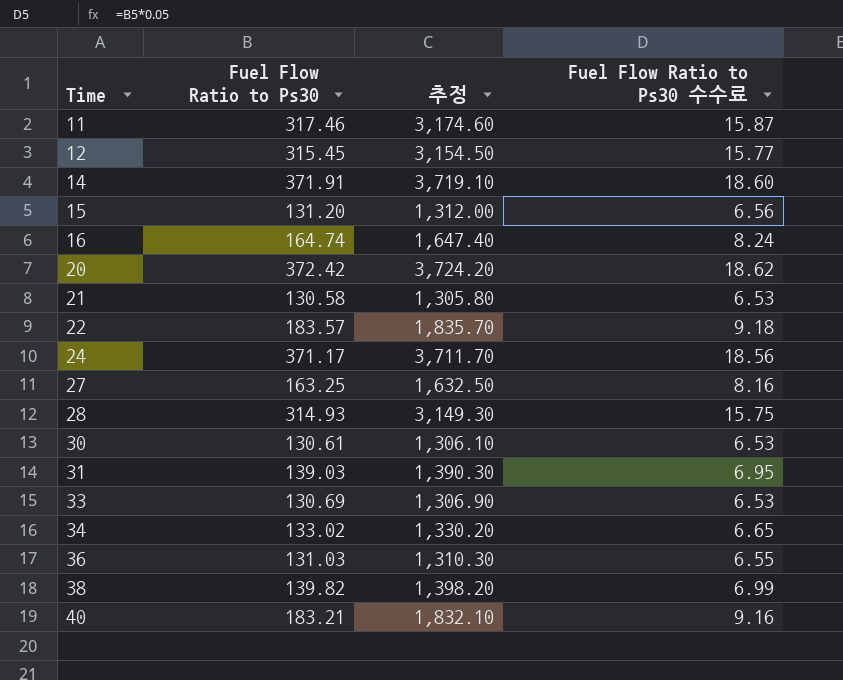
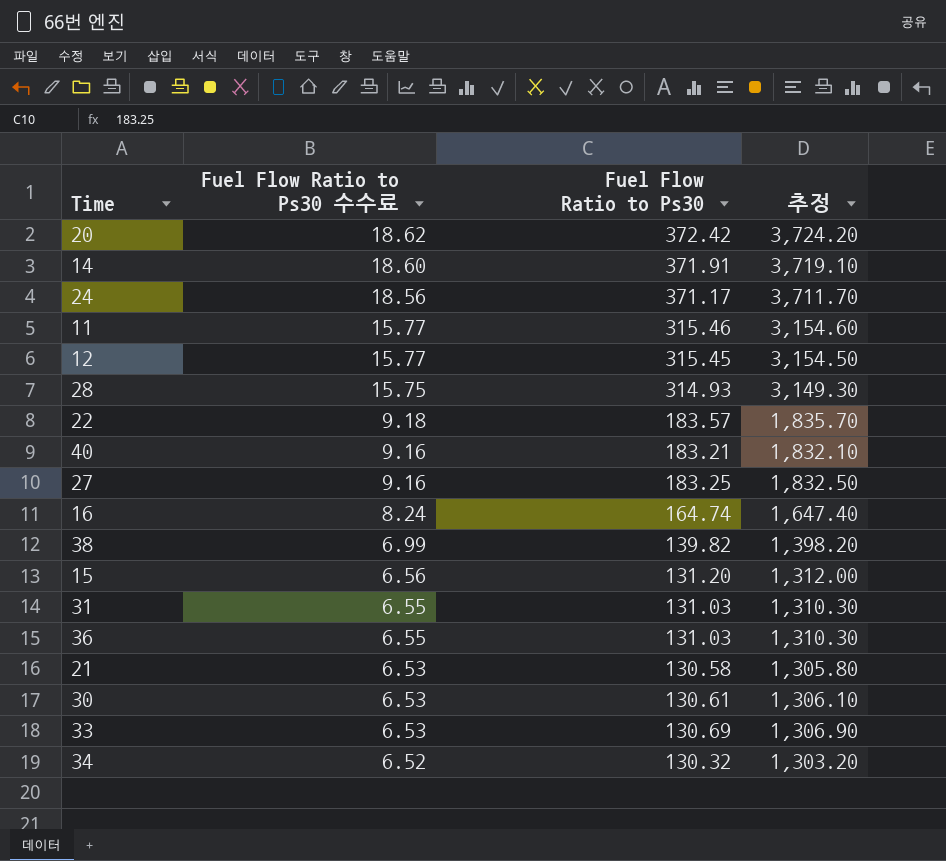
row order: Time ascending -> Fuel Flow Ratio to Ps30 수수료 descending
column Fuel Flow Ratio to Ps30 수수료 | position: 4 -> 2
11 | Fuel Flow Ratio to Ps30 수수료: 15.87 -> 15.77
11 | Fuel Flow Ratio to Ps30: 317.46 -> 315.46
11 | 추정: 3,174.60 -> 3,154.60
27 | Fuel Flow Ratio to Ps30 수수료: 8.16 -> 9.16
27 | Fuel Flow Ratio to Ps30: 163.25 -> 183.25
27 | 추정: 1,632.50 -> 1,832.50
31 | Fuel Flow Ratio to Ps30 수수료: 6.95 -> 6.55
31 | Fuel Flow Ratio to Ps30: 139.03 -> 131.03
31 | 추정: 1,390.30 -> 1,310.30
34 | Fuel Flow Ratio to Ps30 수수료: 6.65 -> 6.52
34 | Fuel Flow Ratio to Ps30: 133.02 -> 130.32
34 | 추정: 1,330.20 -> 1,303.20

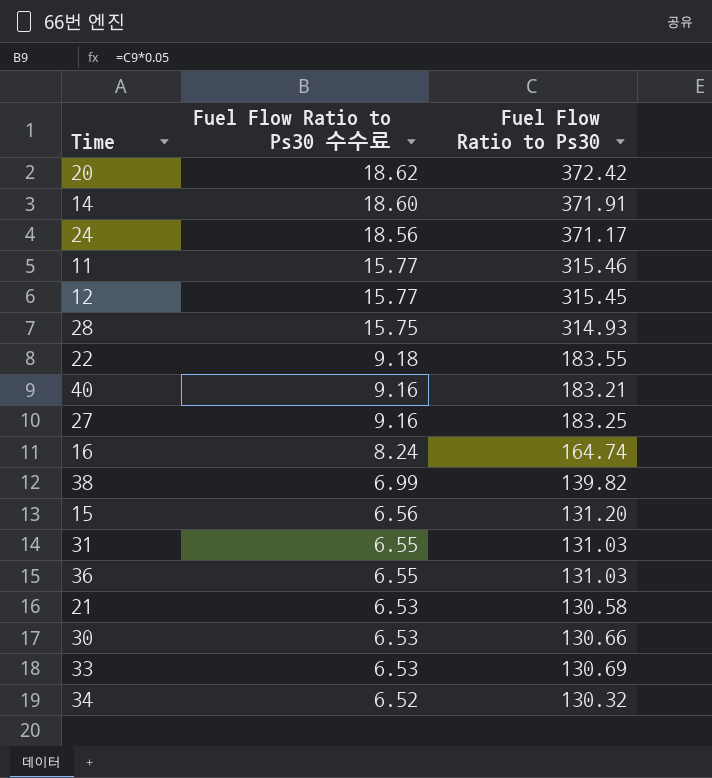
column 추정 | formula: [Fuel Flow Ratio to Ps30] * 10 -> none
22 | Fuel Flow Ratio to Ps30: 183.57 -> 183.55
30 | Fuel Flow Ratio to Ps30: 130.61 -> 130.66

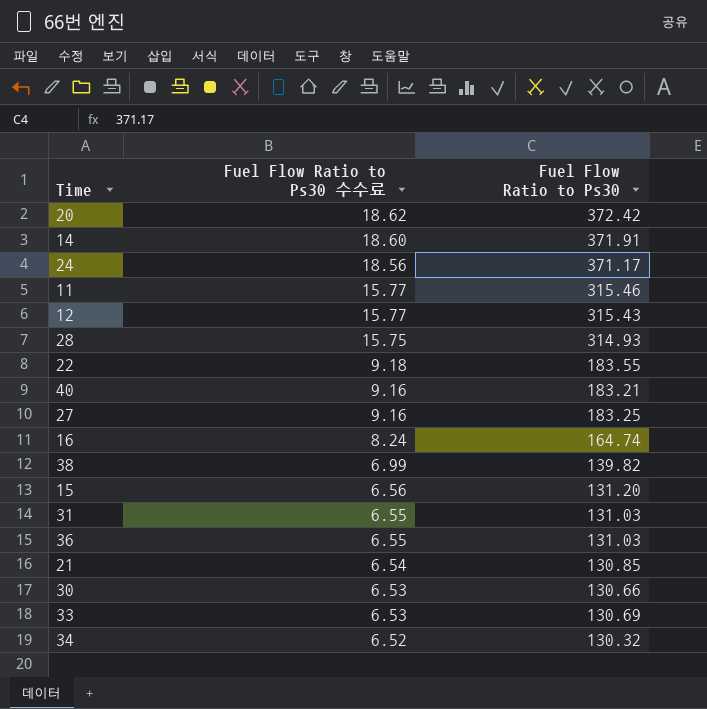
12 | Fuel Flow Ratio to Ps30: 315.45 -> 315.43
21 | Fuel Flow Ratio to Ps30 수수료: 6.53 -> 6.54
21 | Fuel Flow Ratio to Ps30: 130.58 -> 130.85

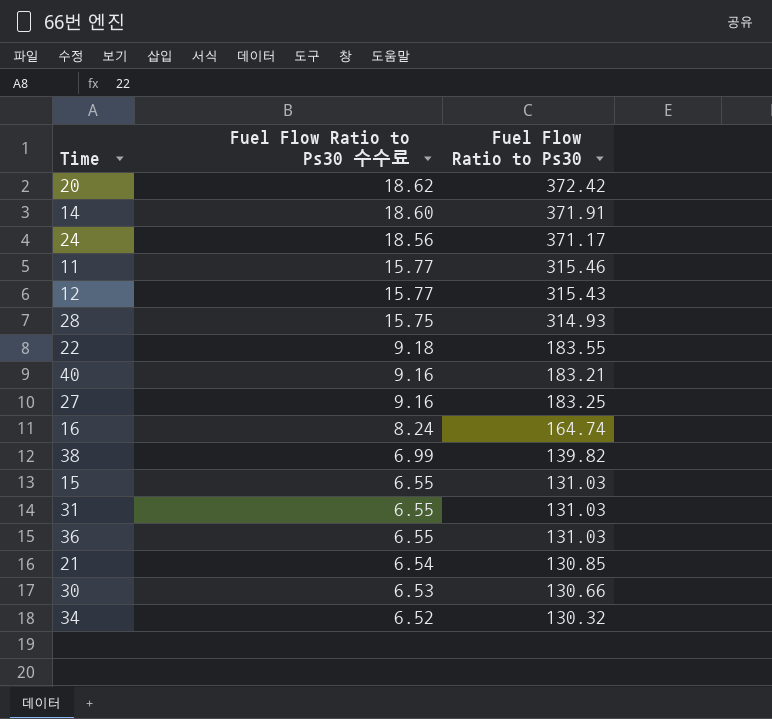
row 33: 6.53 | 130.69 -> none
15 | Fuel Flow Ratio to Ps30 수수료: 6.56 -> 6.55
15 | Fuel Flow Ratio to Ps30: 131.20 -> 131.03

